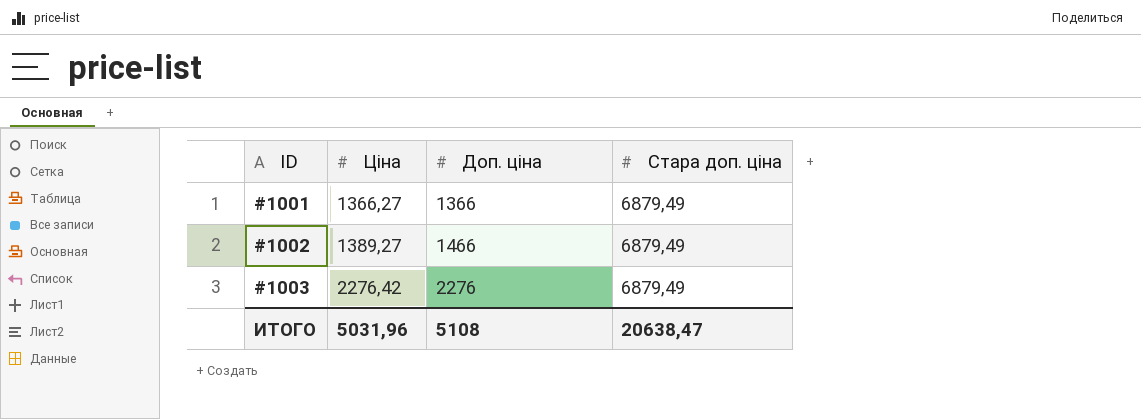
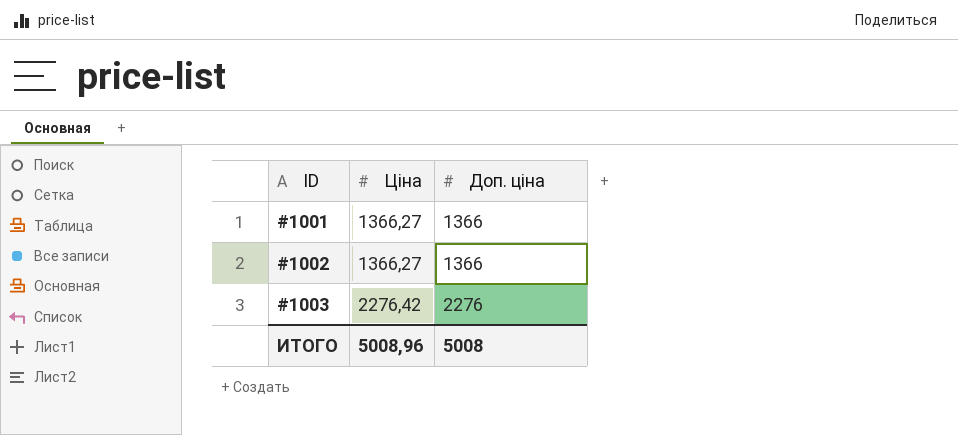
column Стара доп. ціна | position: 4 -> none
#1002 | Ціна: 1389,27 -> 1366,27
#1002 | Доп. ціна: 1466 -> 1366
ИТОГО | Ціна: 5031,96 -> 5008,96
ИТОГО | Доп. ціна: 5108 -> 5008

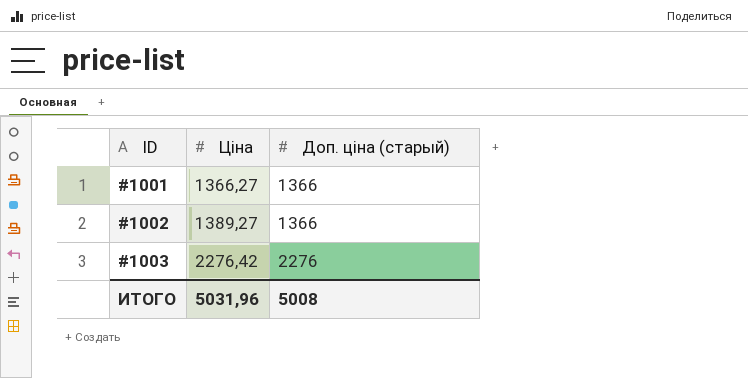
column name: Доп. ціна -> Доп. ціна (старый)
#1002 | Ціна: 1366,27 -> 1389,27
ИТОГО | Ціна: 5008,96 -> 5031,96

